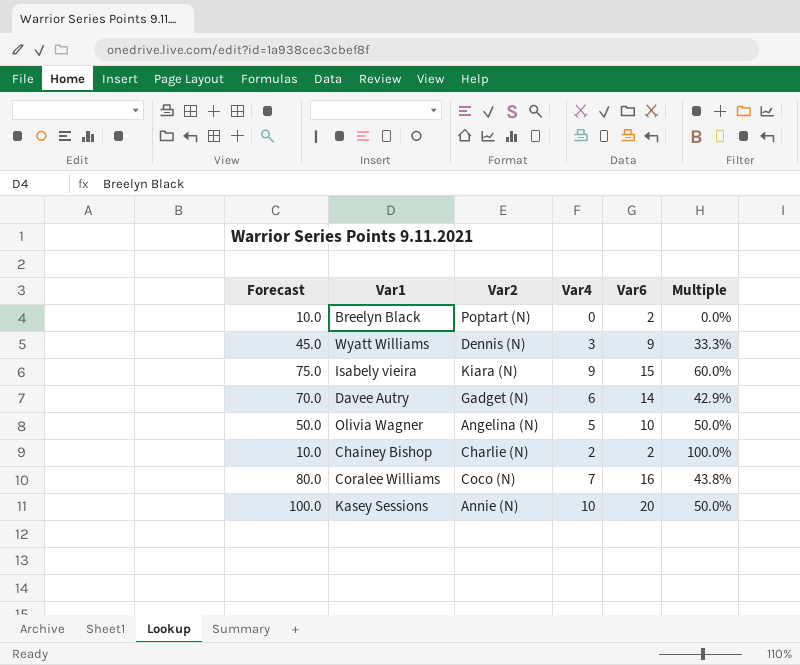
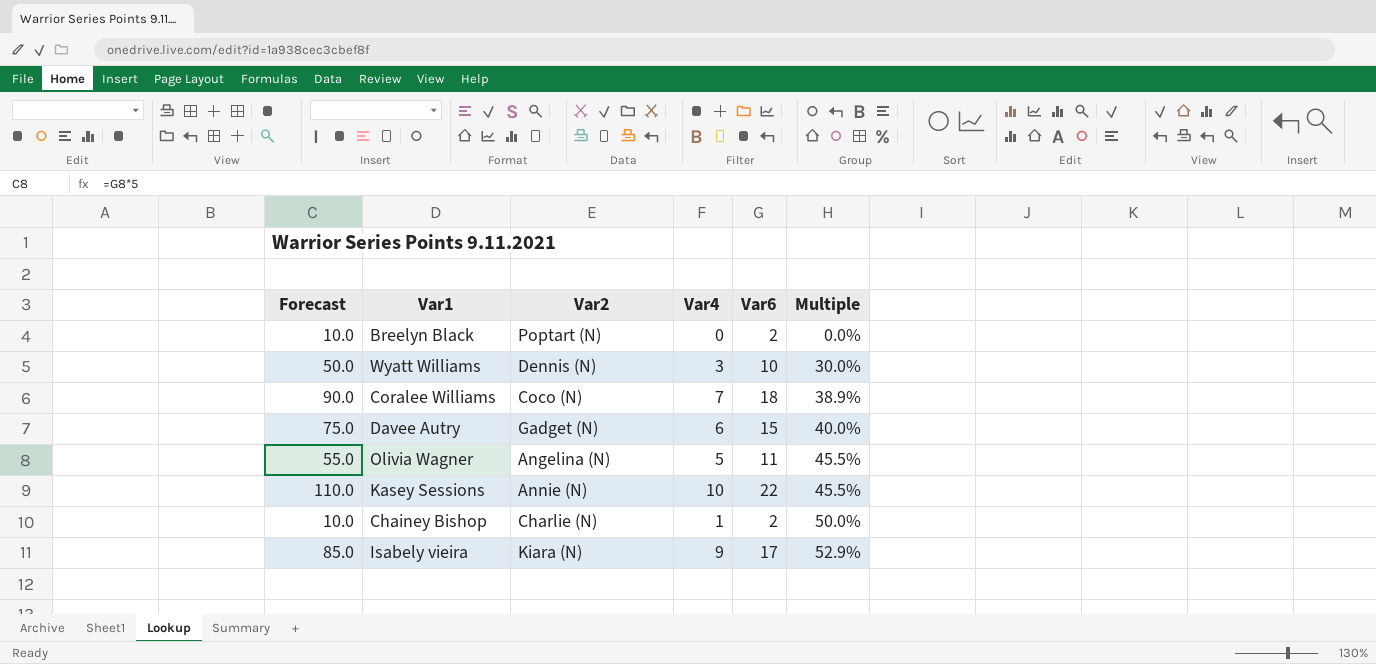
row order: none -> Multiple ascending
Wyatt Williams | Forecast: 45.0 -> 50.0
Wyatt Williams | Var6: 9 -> 10
Wyatt Williams | Multiple: 33.3% -> 30.0%
Coralee Williams | Forecast: 80.0 -> 90.0
Coralee Williams | Var6: 16 -> 18
Coralee Williams | Multiple: 43.8% -> 38.9%
Davee Autry | Forecast: 70.0 -> 75.0
Davee Autry | Var6: 14 -> 15
Davee Autry | Multiple: 42.9% -> 40.0%
Olivia Wagner | Forecast: 50.0 -> 55.0
Olivia Wagner | Var6: 10 -> 11
Olivia Wagner | Multiple: 50.0% -> 45.5%
Kasey Sessions | Forecast: 100.0 -> 110.0
Kasey Sessions | Var6: 20 -> 22
Kasey Sessions | Multiple: 50.0% -> 45.5%
Chainey Bishop | Var4: 2 -> 1
Chainey Bishop | Multiple: 100.0% -> 50.0%
Isabely vieira | Forecast: 75.0 -> 85.0
Isabely vieira | Var6: 15 -> 17
Isabely vieira | Multiple: 60.0% -> 52.9%

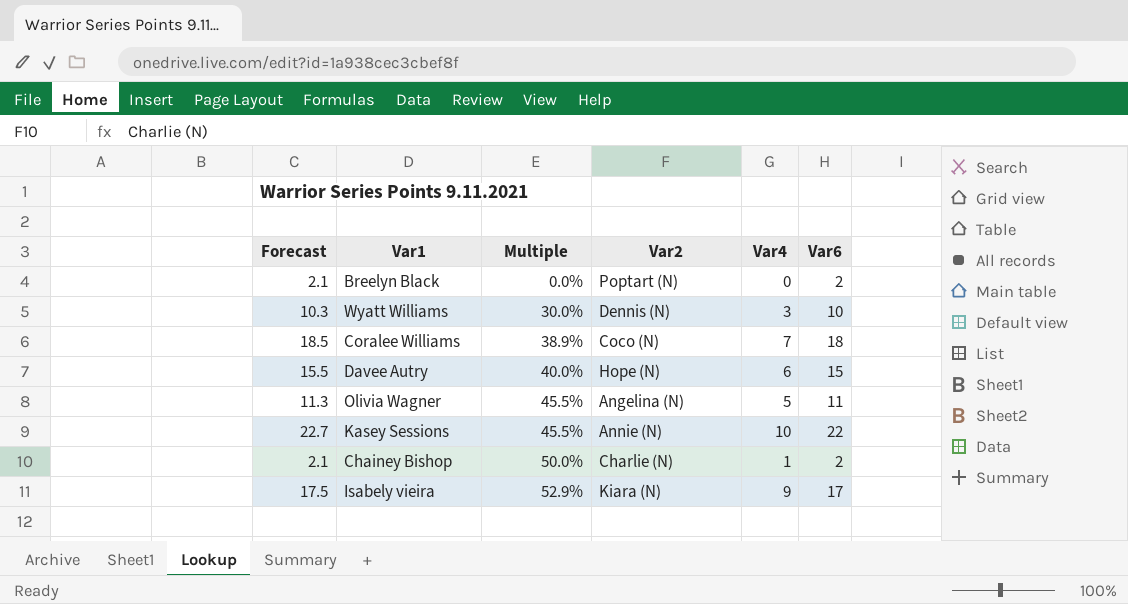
column Forecast | formula: [Var6] * 5 -> [Var6] * 1.03
column Multiple | position: 6 -> 3
Davee Autry | Var2: Gadget (N) -> Hope (N)

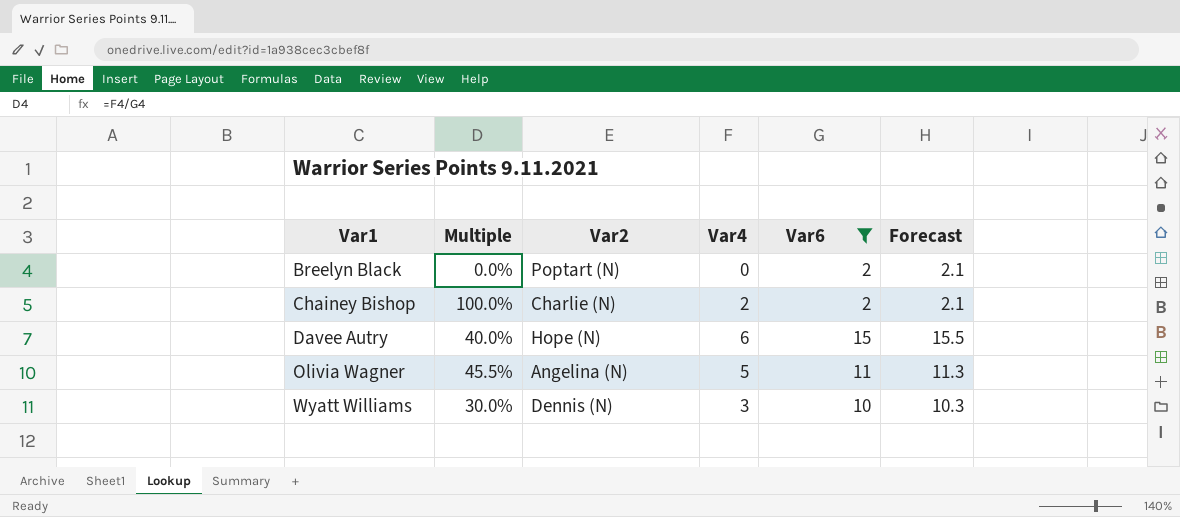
filter: none -> Var6 <= 15
row order: Multiple ascending -> Var1 ascending
column Forecast | position: 1 -> 6
Chainey Bishop | Multiple: 50.0% -> 100.0%
Chainey Bishop | Var4: 1 -> 2

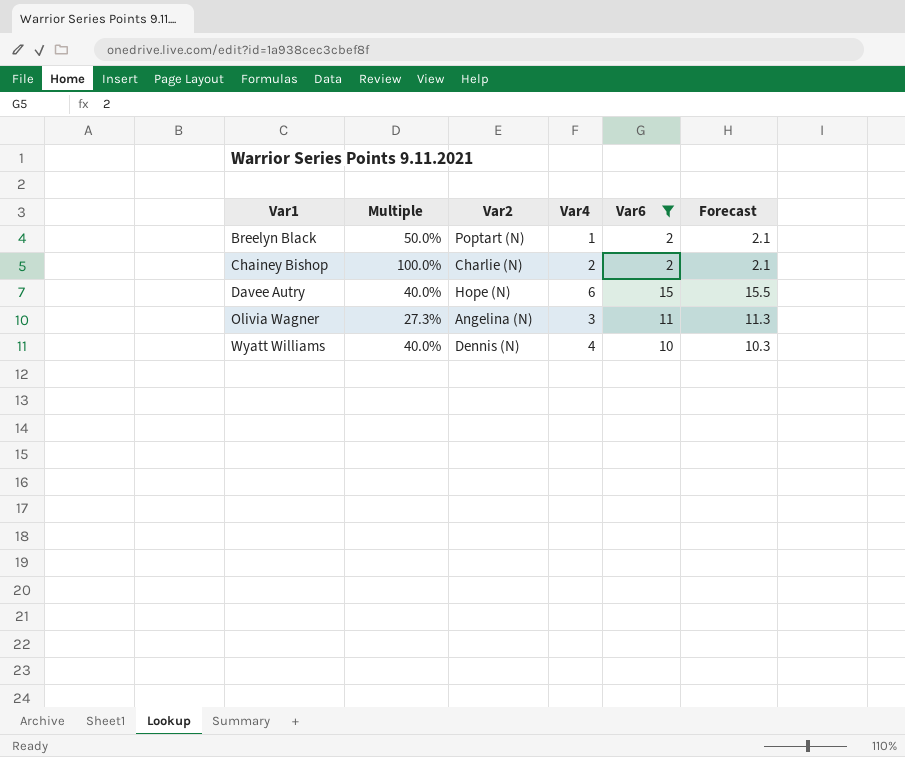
Breelyn Black | Multiple: 0.0% -> 50.0%
Breelyn Black | Var4: 0 -> 1
Olivia Wagner | Multiple: 45.5% -> 27.3%
Olivia Wagner | Var4: 5 -> 3
Wyatt Williams | Multiple: 30.0% -> 40.0%
Wyatt Williams | Var4: 3 -> 4

